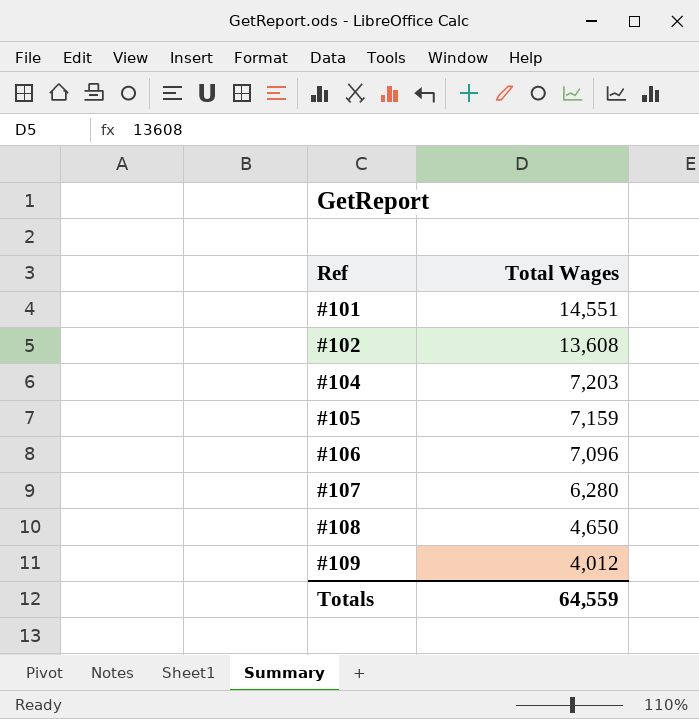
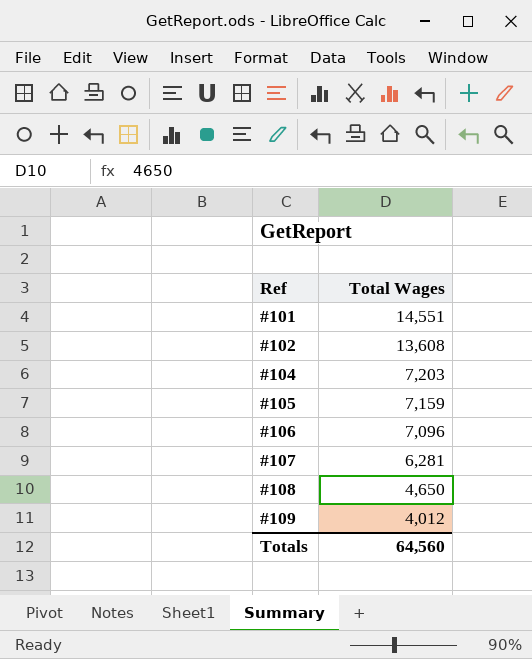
#107 | Total Wages: 6,280 -> 6,281
Totals | Total Wages: 64,559 -> 64,560

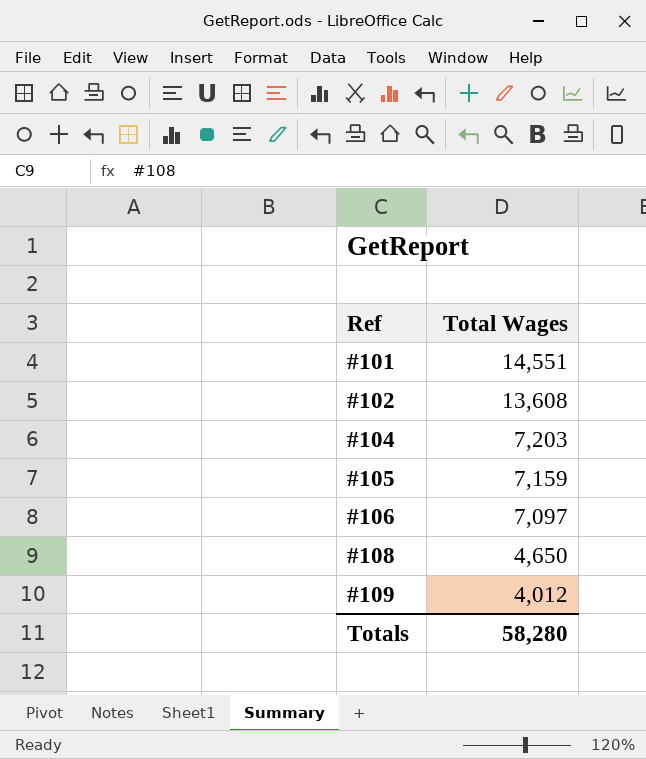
row #107: 6,281 -> none
#106 | Total Wages: 7,096 -> 7,097
Totals | Total Wages: 64,560 -> 58,280

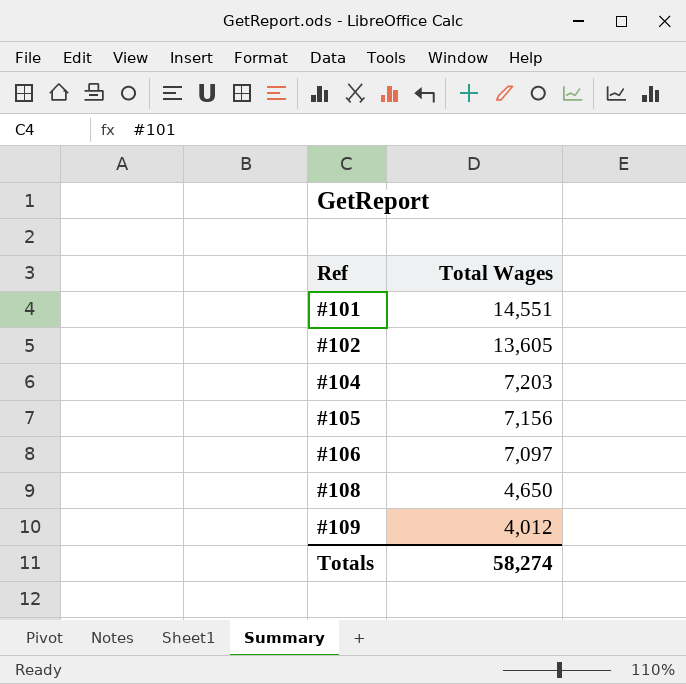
#102 | Total Wages: 13,608 -> 13,605
#105 | Total Wages: 7,159 -> 7,156
Totals | Total Wages: 58,280 -> 58,274

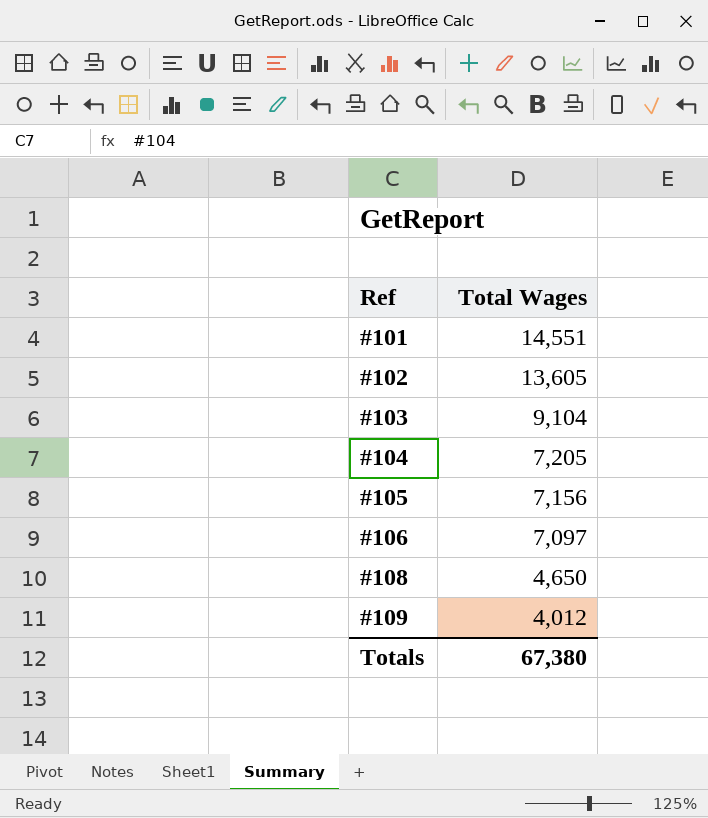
row #103: none -> 9,104
#104 | Total Wages: 7,203 -> 7,205
Totals | Total Wages: 58,274 -> 67,380

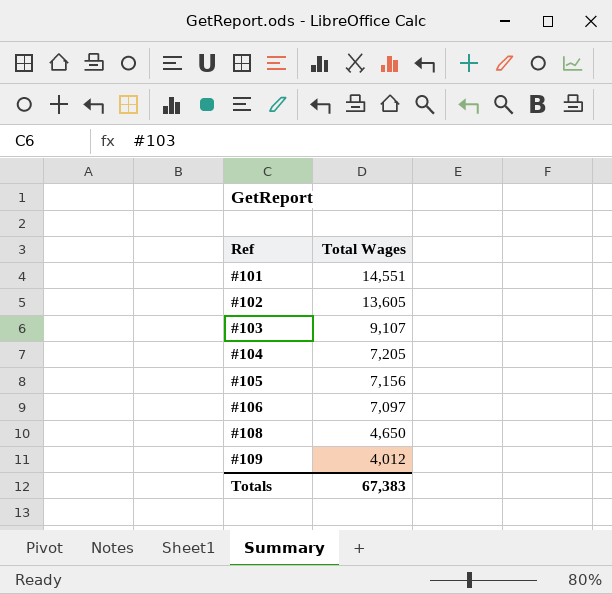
#103 | Total Wages: 9,104 -> 9,107
Totals | Total Wages: 67,380 -> 67,383

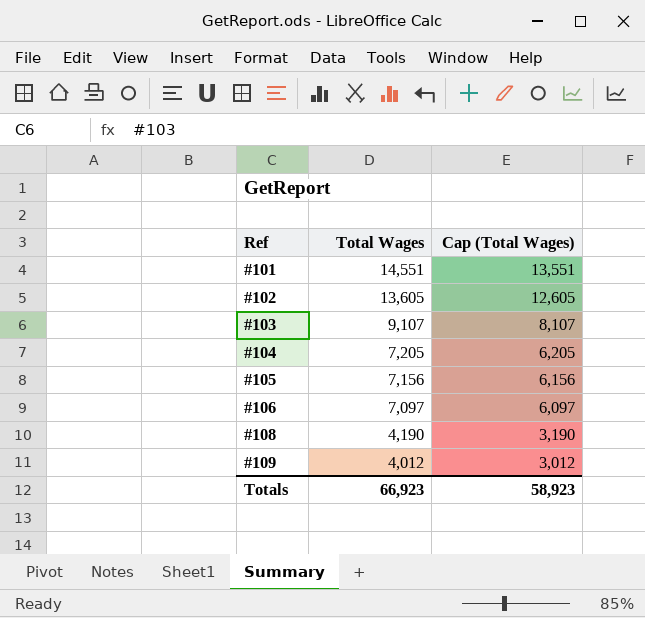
column Cap (Total Wages) | formula: none -> [Total Wages] - 1000
#108 | Total Wages: 4,650 -> 4,190
Totals | Total Wages: 67,383 -> 66,923

